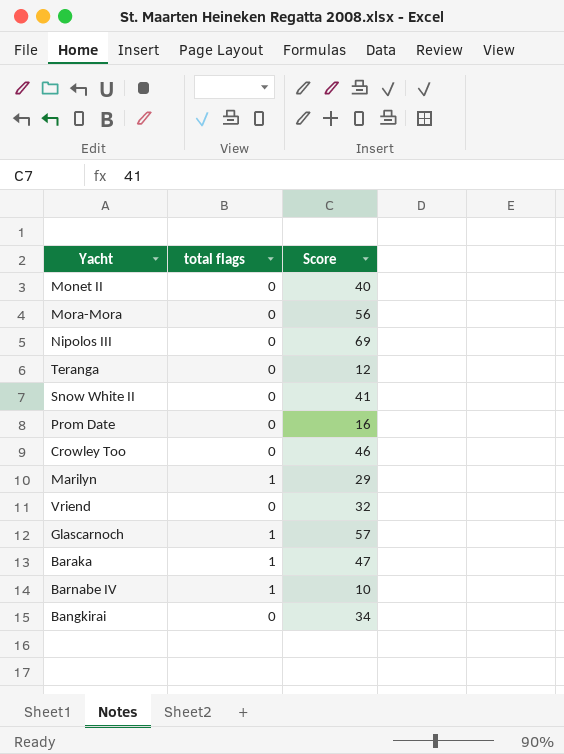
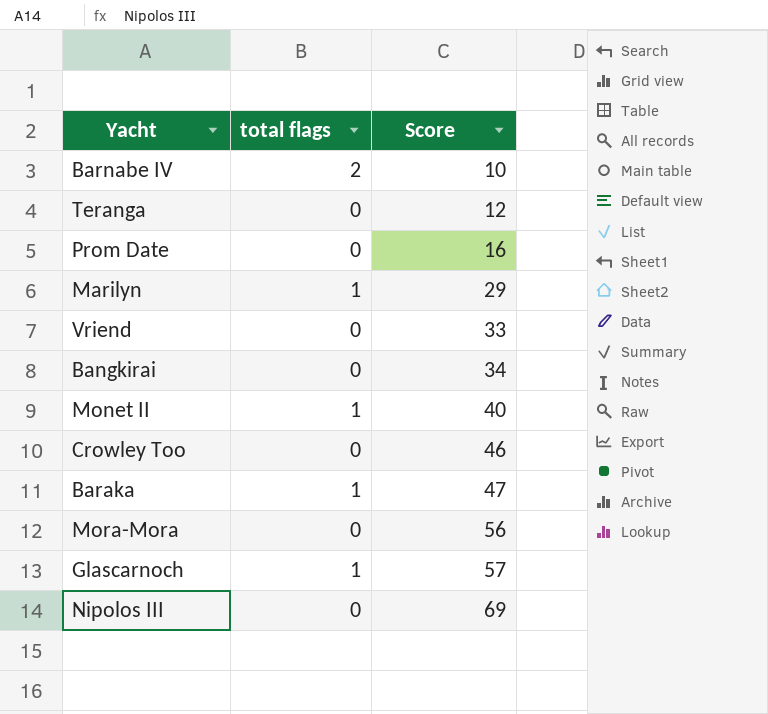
row order: none -> Score ascending
row Snow White II: 0 | 41 -> none
Barnabe IV | total flags: 1 -> 2
Vriend | Score: 32 -> 33
Monet II | total flags: 0 -> 1

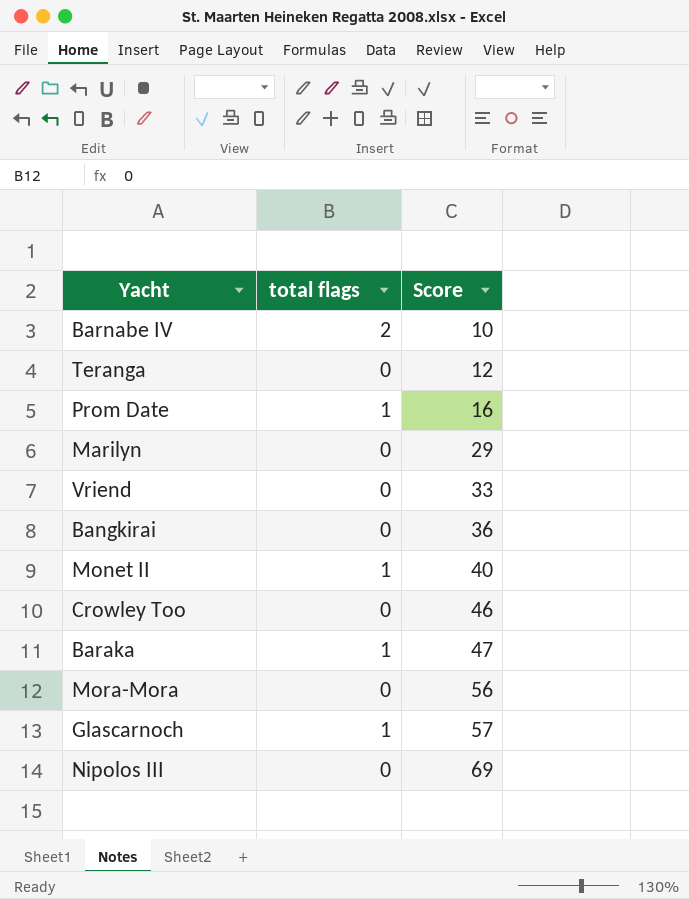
Prom Date | total flags: 0 -> 1
Marilyn | total flags: 1 -> 0
Bangkirai | Score: 34 -> 36

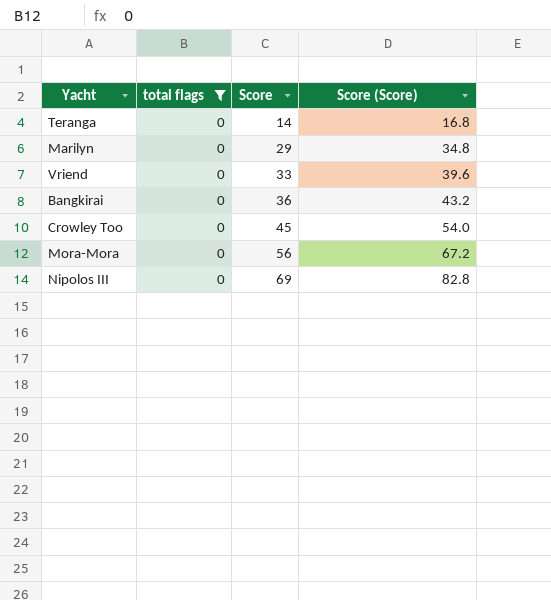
filter: none -> total flags = 0
column Score (Score) | formula: none -> [Score] * 1.2
Teranga | Score: 12 -> 14
Crowley Too | Score: 46 -> 45

